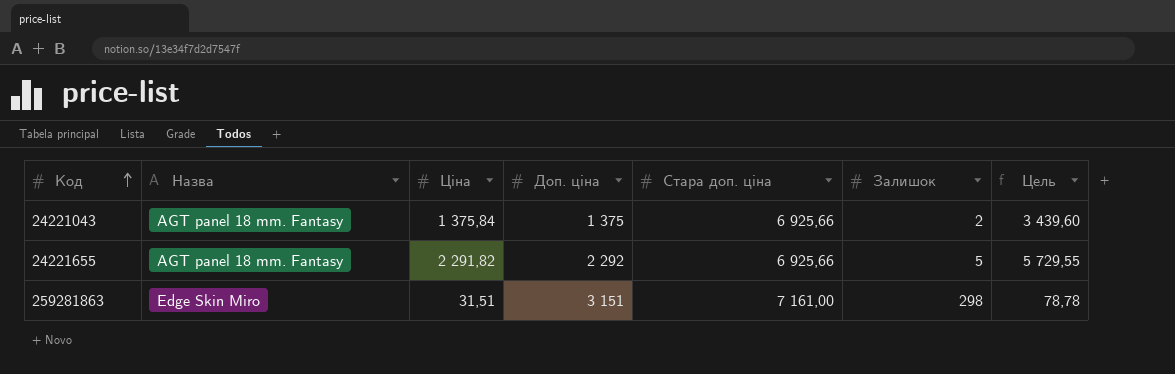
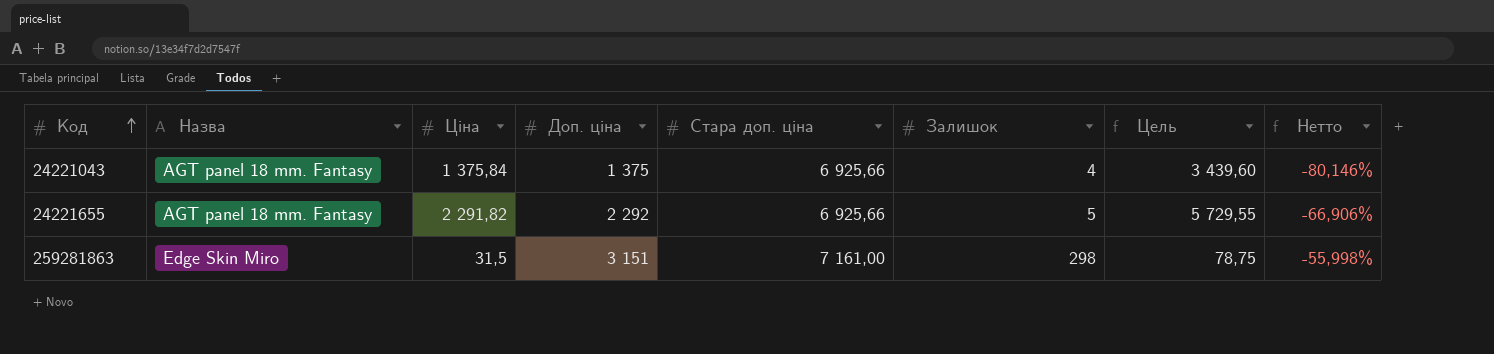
column Нетто | formula: none -> ([Доп. ціна] - [Стара доп. ціна]) / [Стара доп. ціна]
24221043 | Залишок: 2 -> 4
259281863 | Ціна: 31,51 -> 31,5
259281863 | Цель: 78,78 -> 78,75

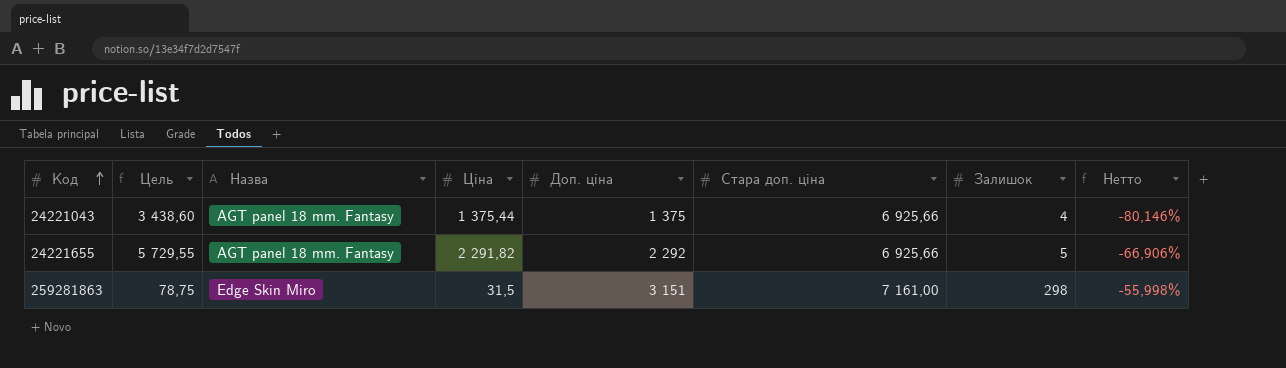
column Цель | position: 7 -> 2
24221043 | Цель: 3 439,60 -> 3 438,60
24221043 | Ціна: 1 375,84 -> 1 375,44

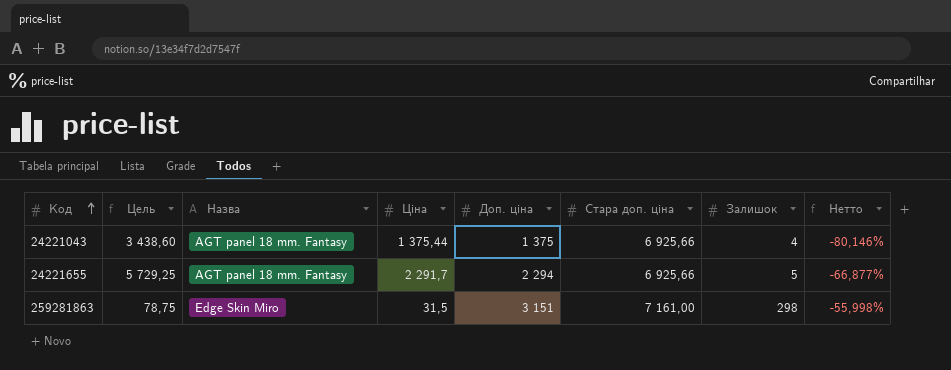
24221655 | Цель: 5 729,55 -> 5 729,25
24221655 | Ціна: 2 291,82 -> 2 291,7
24221655 | Доп. ціна: 2 292 -> 2 294
24221655 | Нетто: -66,906% -> -66,877%

